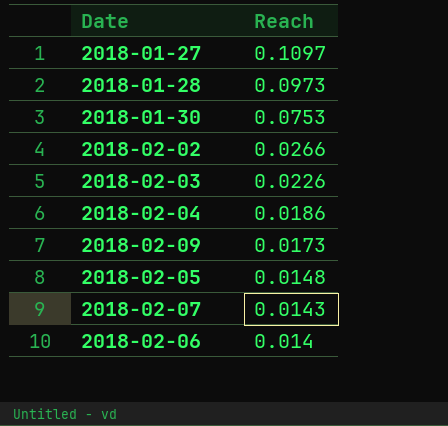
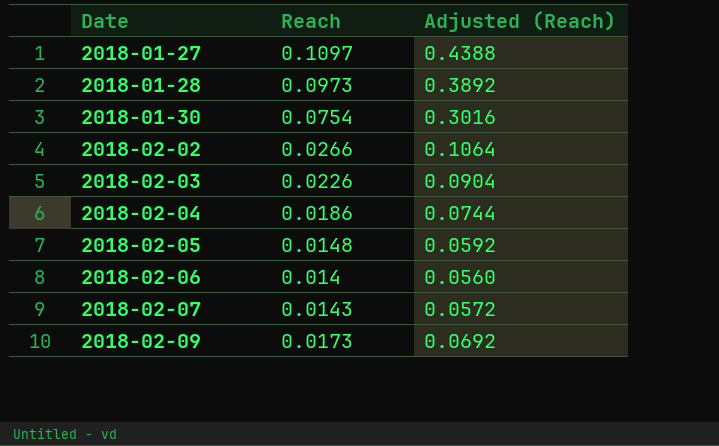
row order: Reach descending -> Date ascending
column Adjusted (Reach) | formula: none -> [Reach] * 4
2018-01-30 | Reach: 0.0753 -> 0.0754

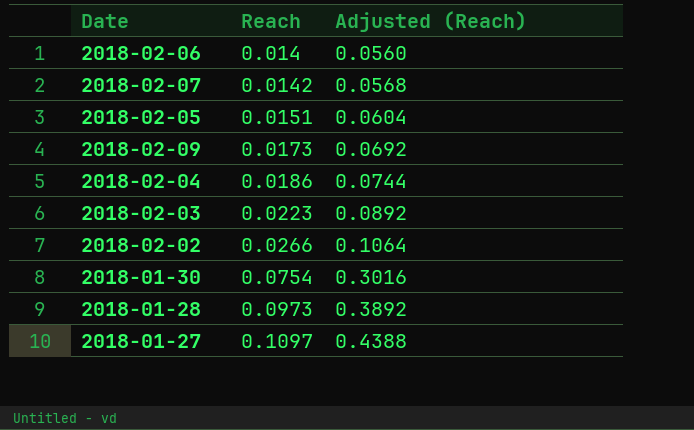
row order: Date ascending -> Reach ascending
2018-02-07 | Reach: 0.0143 -> 0.0142
2018-02-07 | Adjusted (Reach): 0.0572 -> 0.0568
2018-02-05 | Reach: 0.0148 -> 0.0151
2018-02-05 | Adjusted (Reach): 0.0592 -> 0.0604
2018-02-03 | Reach: 0.0226 -> 0.0223
2018-02-03 | Adjusted (Reach): 0.0904 -> 0.0892

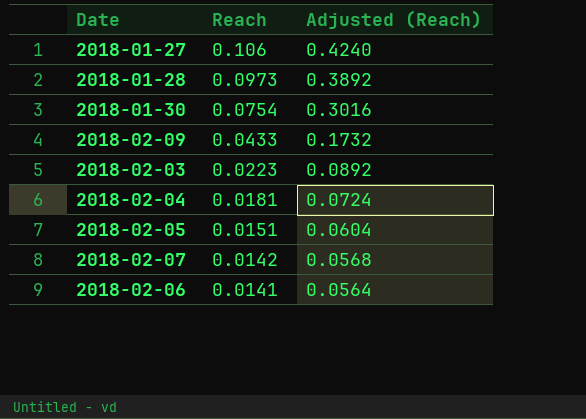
row order: Reach ascending -> Reach descending
row 2018-02-02: 0.0266 | 0.1064 -> none
2018-01-27 | Reach: 0.1097 -> 0.106
2018-01-27 | Adjusted (Reach): 0.4388 -> 0.4240
2018-02-09 | Reach: 0.0173 -> 0.0433
2018-02-09 | Adjusted (Reach): 0.0692 -> 0.1732
2018-02-04 | Reach: 0.0186 -> 0.0181
2018-02-04 | Adjusted (Reach): 0.0744 -> 0.0724
2018-02-06 | Reach: 0.014 -> 0.0141
2018-02-06 | Adjusted (Reach): 0.0560 -> 0.0564

